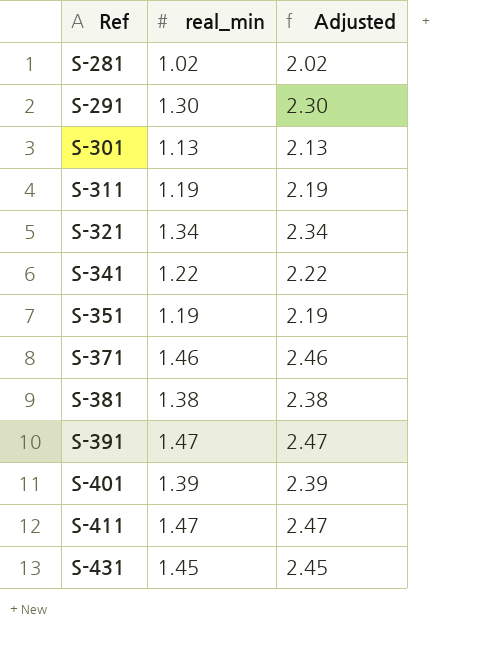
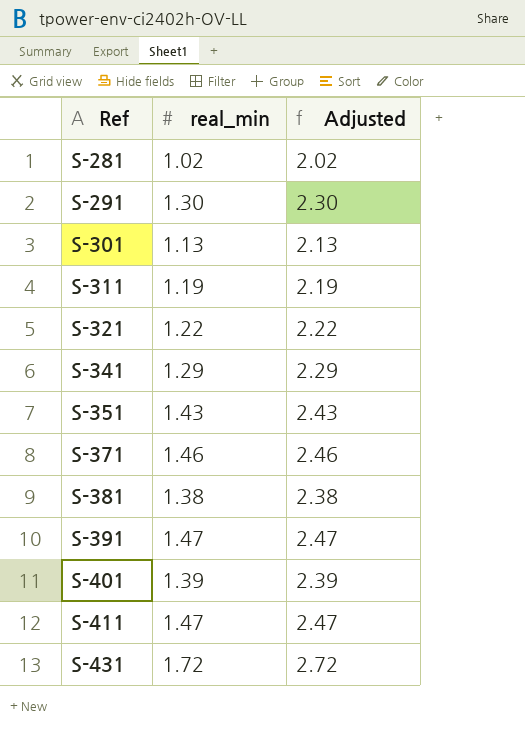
S-321 | real_min: 1.34 -> 1.22
S-321 | Adjusted: 2.34 -> 2.22
S-341 | real_min: 1.22 -> 1.29
S-341 | Adjusted: 2.22 -> 2.29
S-351 | real_min: 1.19 -> 1.43
S-351 | Adjusted: 2.19 -> 2.43
S-431 | real_min: 1.45 -> 1.72
S-431 | Adjusted: 2.45 -> 2.72

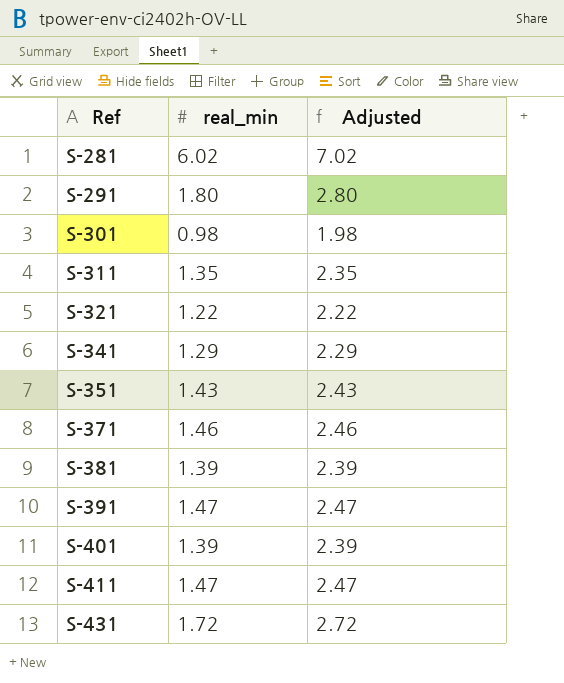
S-281 | real_min: 1.02 -> 6.02
S-281 | Adjusted: 2.02 -> 7.02
S-291 | real_min: 1.30 -> 1.80
S-291 | Adjusted: 2.30 -> 2.80
S-301 | real_min: 1.13 -> 0.98
S-301 | Adjusted: 2.13 -> 1.98
S-311 | real_min: 1.19 -> 1.35
S-311 | Adjusted: 2.19 -> 2.35
S-381 | real_min: 1.38 -> 1.39
S-381 | Adjusted: 2.38 -> 2.39

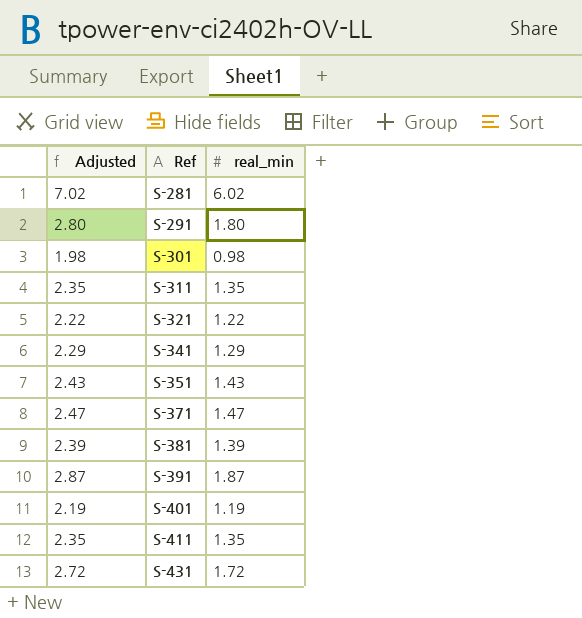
column Adjusted | position: 3 -> 1
S-371 | Adjusted: 2.46 -> 2.47
S-371 | real_min: 1.46 -> 1.47
S-391 | Adjusted: 2.47 -> 2.87
S-391 | real_min: 1.47 -> 1.87
S-401 | Adjusted: 2.39 -> 2.19
S-401 | real_min: 1.39 -> 1.19
S-411 | Adjusted: 2.47 -> 2.35
S-411 | real_min: 1.47 -> 1.35

